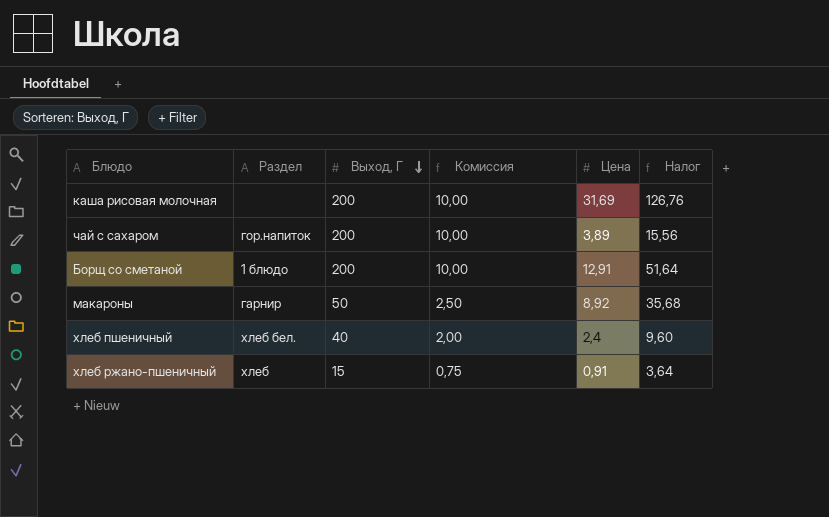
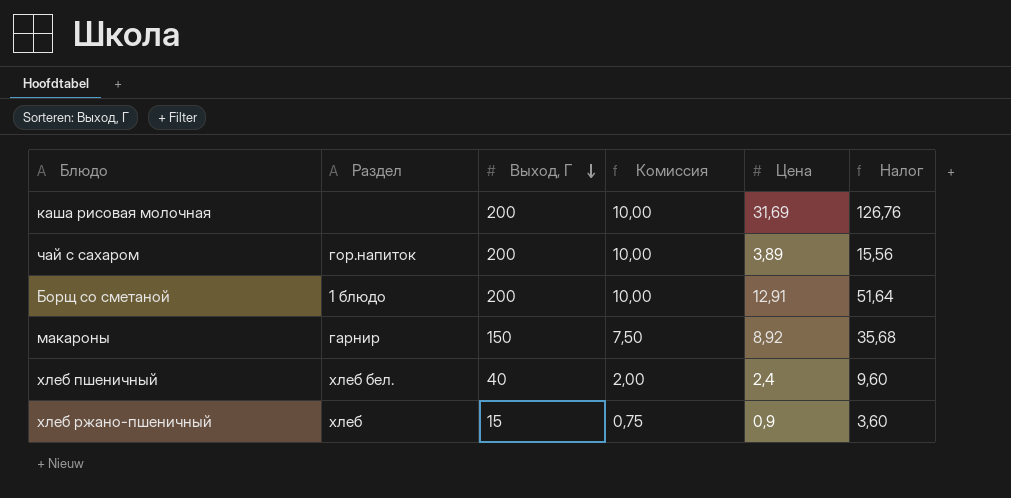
макароны | Выход, Г: 50 -> 150
макароны | Комиссия: 2,50 -> 7,50
хлеб ржано-пшеничный | Цена: 0,91 -> 0,9
хлеб ржано-пшеничный | Налог: 3,64 -> 3,60

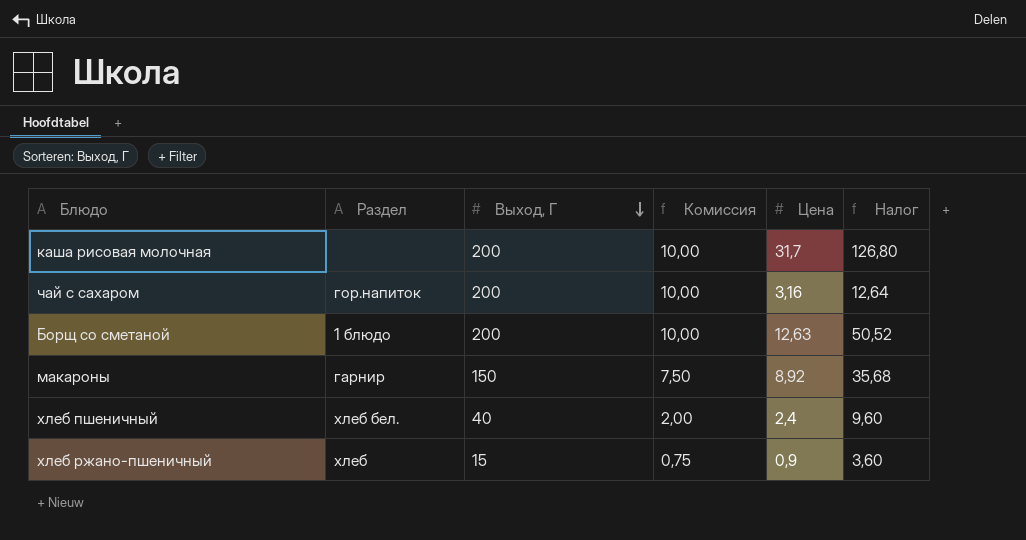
каша рисовая молочная | Цена: 31,69 -> 31,7
каша рисовая молочная | Налог: 126,76 -> 126,80
чай с сахаром | Цена: 3,89 -> 3,16
чай с сахаром | Налог: 15,56 -> 12,64
Борщ со сметаной | Цена: 12,91 -> 12,63
Борщ со сметаной | Налог: 51,64 -> 50,52

